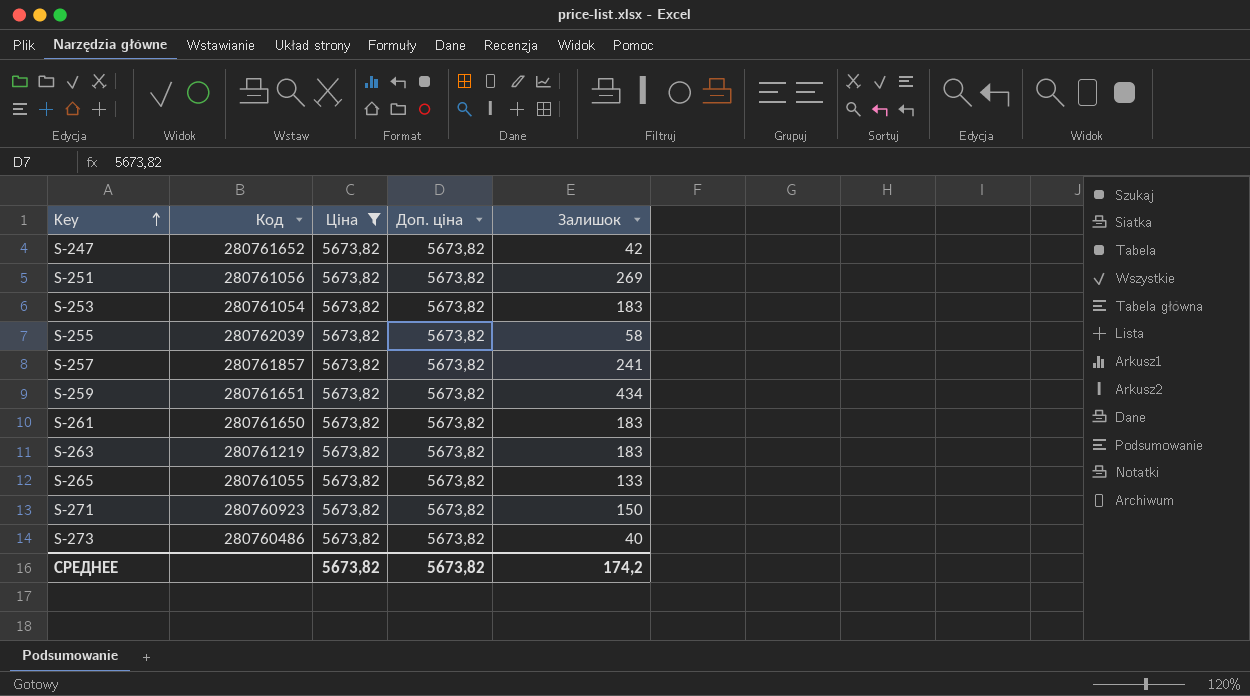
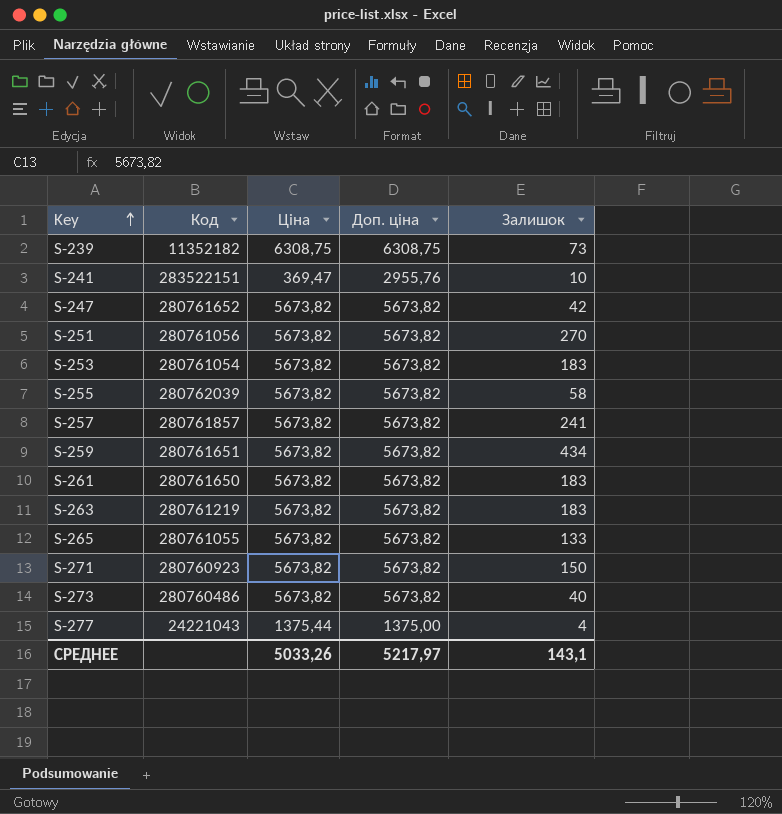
filter: Ціна = 5673,82 -> none
S-251 | Залишок: 269 -> 270
СРЕДНЕЕ | Ціна: 5673,82 -> 5033,26
СРЕДНЕЕ | Доп. ціна: 5673,82 -> 5217,97
СРЕДНЕЕ | Залишок: 174,2 -> 143,1

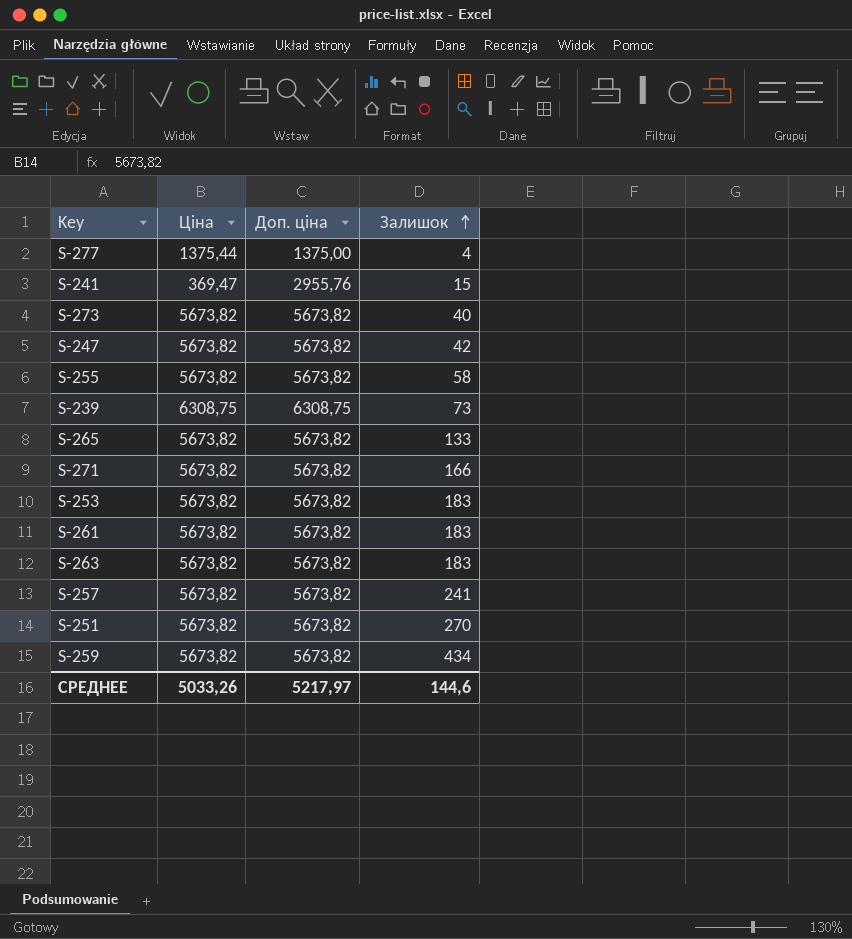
row order: Key ascending -> Залишок ascending
column Код | position: 2 -> none
S-241 | Залишок: 10 -> 15
S-271 | Залишок: 150 -> 166
СРЕДНЕЕ | Залишок: 143,1 -> 144,6

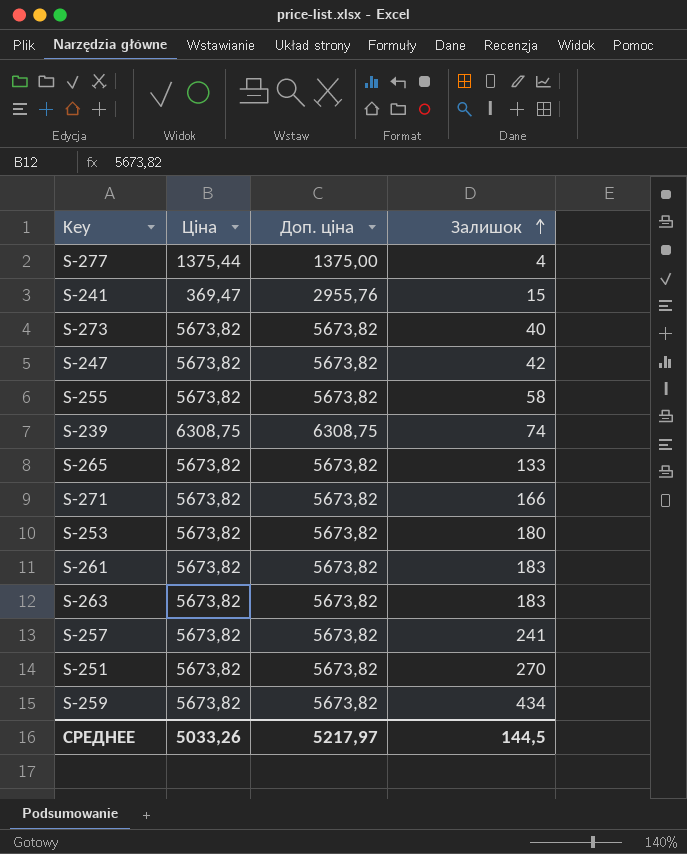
S-239 | Залишок: 73 -> 74
S-253 | Залишок: 183 -> 180
СРЕДНЕЕ | Залишок: 144,6 -> 144,5

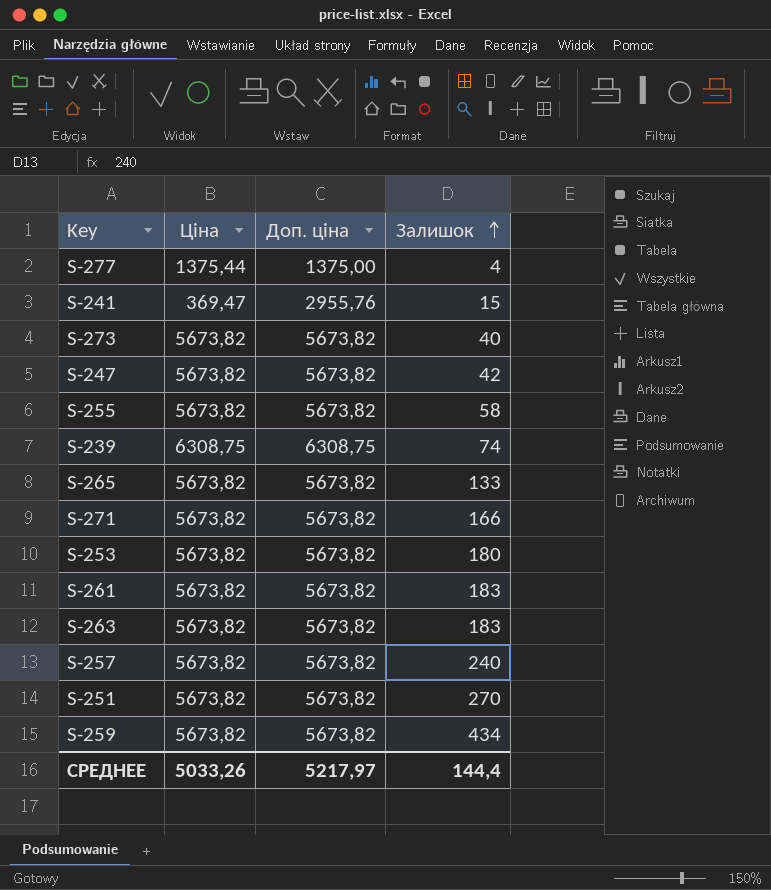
S-257 | Залишок: 241 -> 240
СРЕДНЕЕ | Залишок: 144,5 -> 144,4

